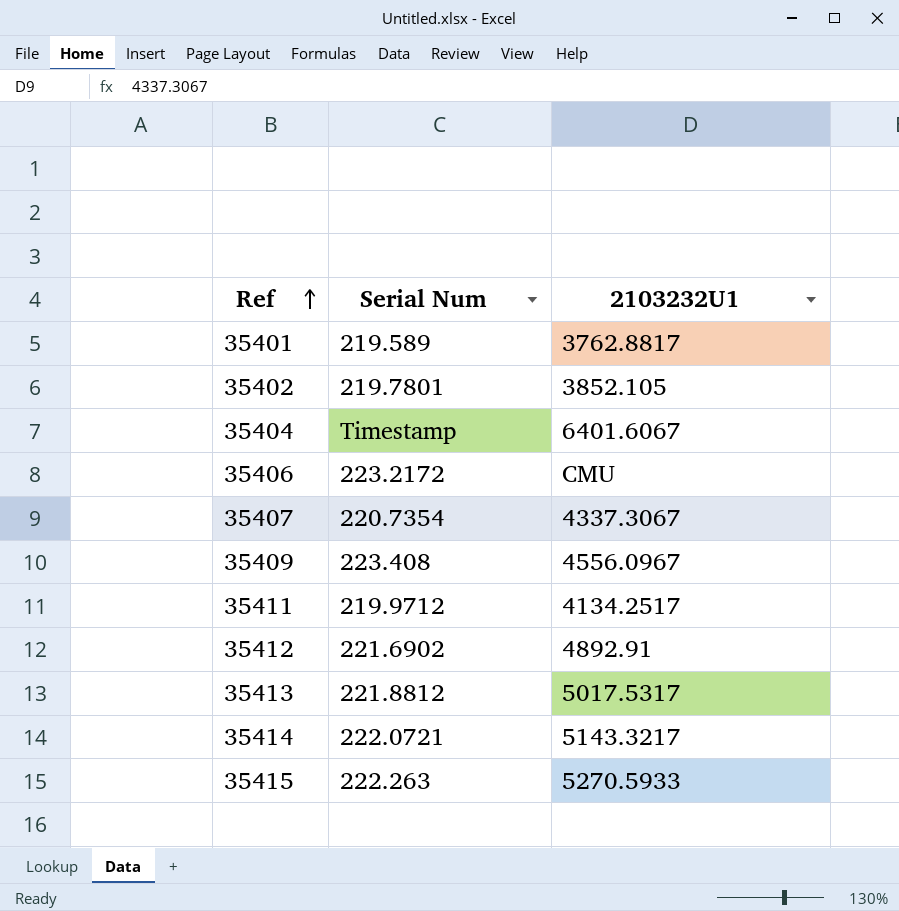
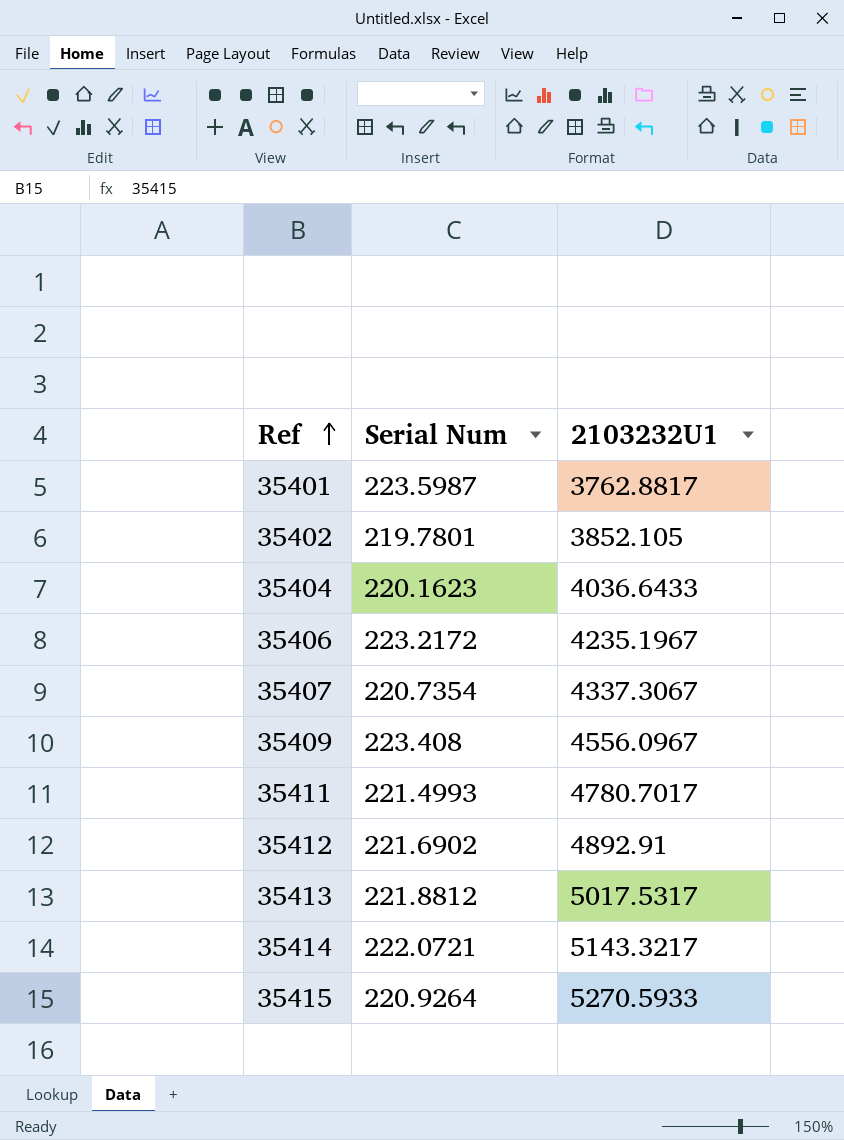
35401 | Serial Num: 219.589 -> 223.5987
35404 | Serial Num: Timestamp -> 220.1623
35404 | 2103232U1: 6401.6067 -> 4036.6433
35406 | 2103232U1: CMU -> 4235.1967
35411 | Serial Num: 219.9712 -> 221.4993
35411 | 2103232U1: 4134.2517 -> 4780.7017
35415 | Serial Num: 222.263 -> 220.9264

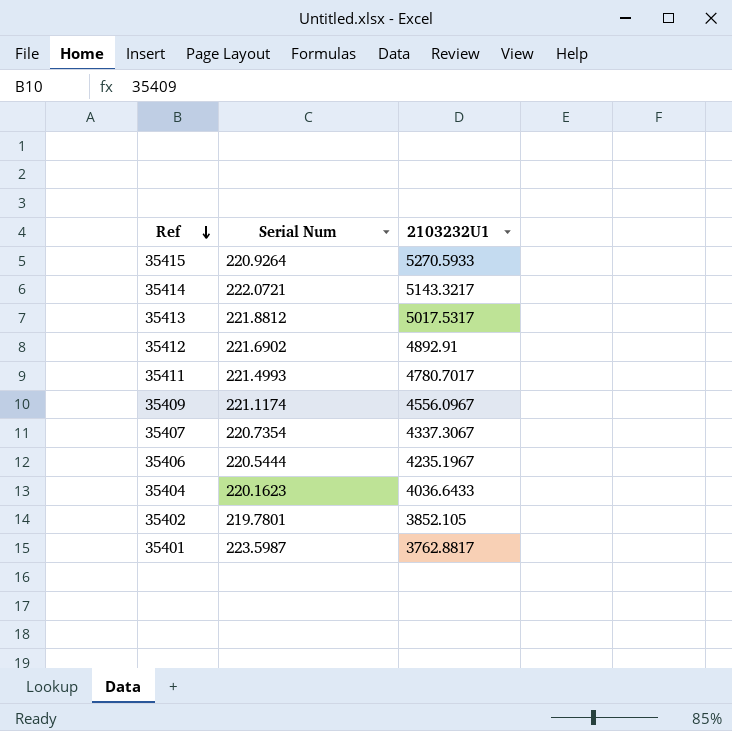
row order: Ref ascending -> Ref descending
35409 | Serial Num: 223.408 -> 221.1174
35406 | Serial Num: 223.2172 -> 220.5444

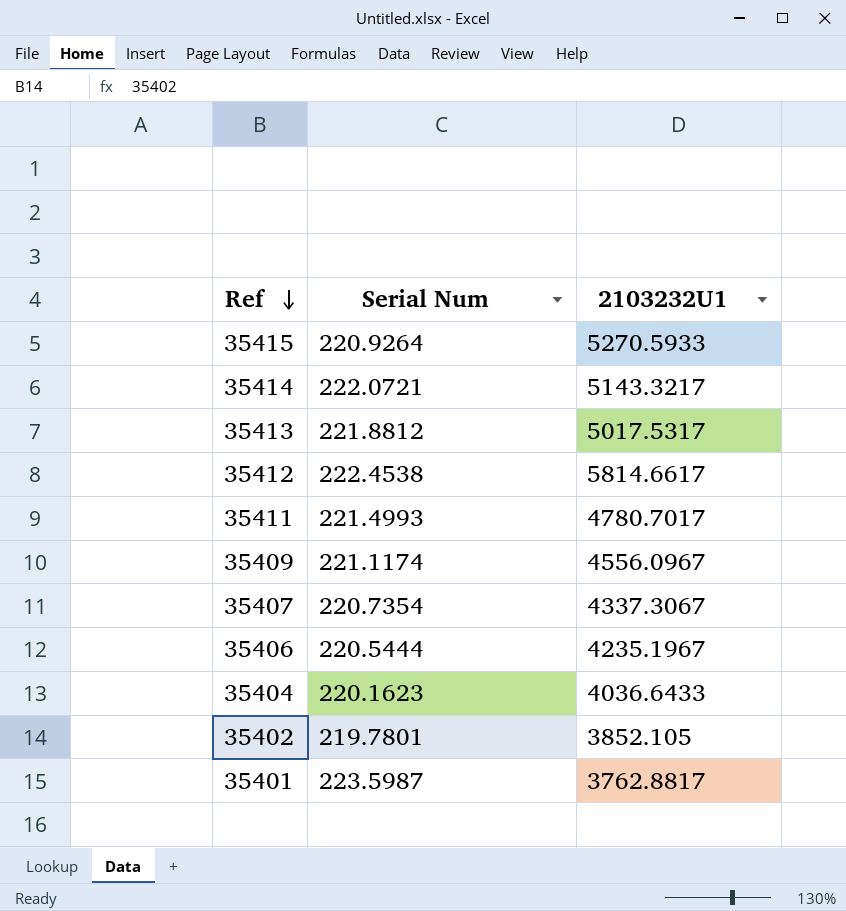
35412 | Serial Num: 221.6902 -> 222.4538
35412 | 2103232U1: 4892.91 -> 5814.6617

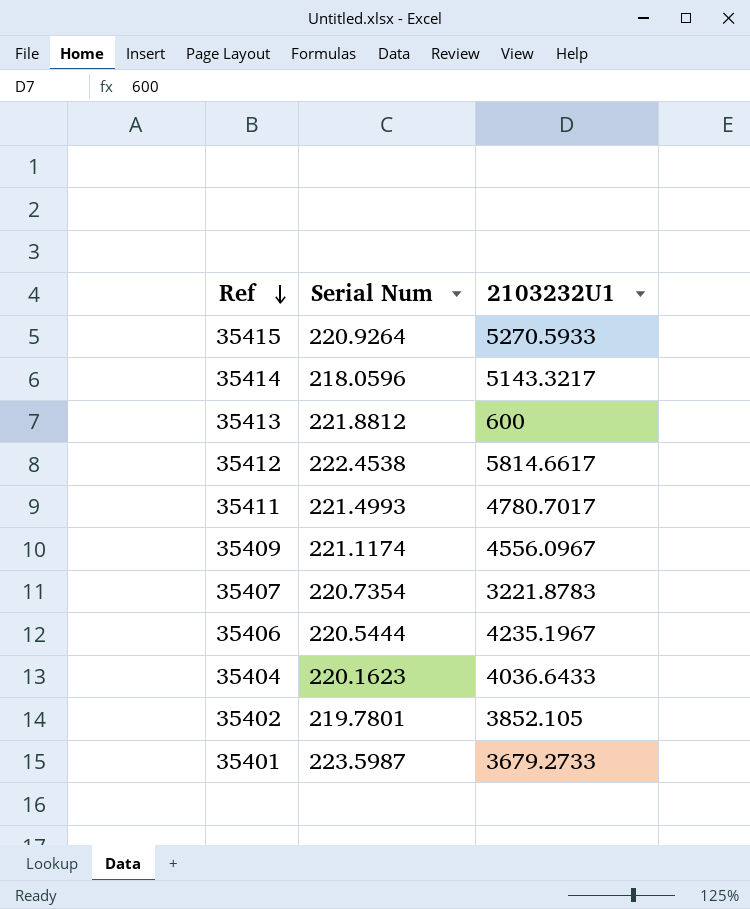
35414 | Serial Num: 222.0721 -> 218.0596
35413 | 2103232U1: 5017.5317 -> 600
35407 | 2103232U1: 4337.3067 -> 3221.8783
35401 | 2103232U1: 3762.8817 -> 3679.2733

